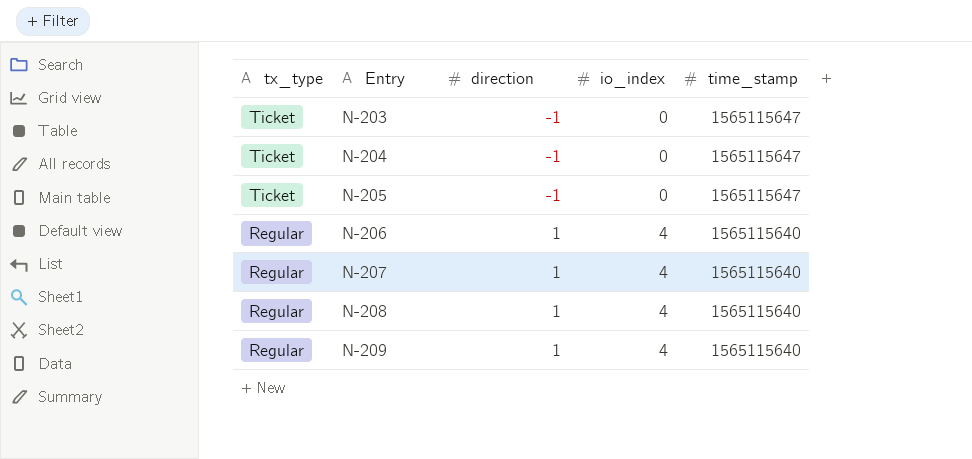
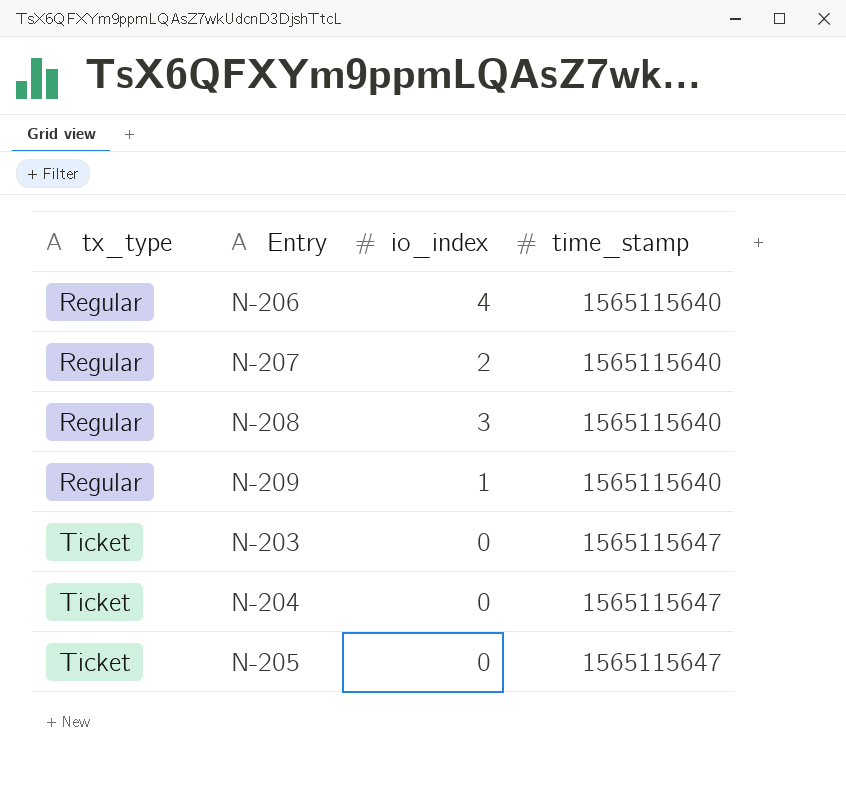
row order: tx_type descending -> tx_type ascending
column direction | position: 3 -> none
N-207 | io_index: 4 -> 2
N-208 | io_index: 4 -> 3
N-209 | io_index: 4 -> 1

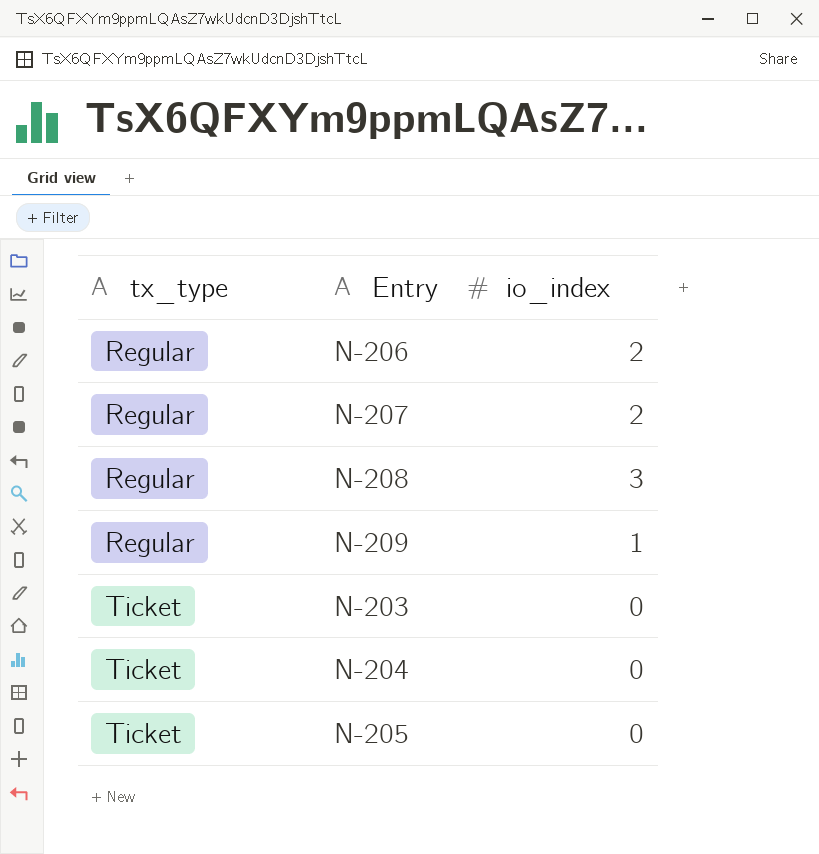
column time_stamp | position: 4 -> none
N-206 | io_index: 4 -> 2

